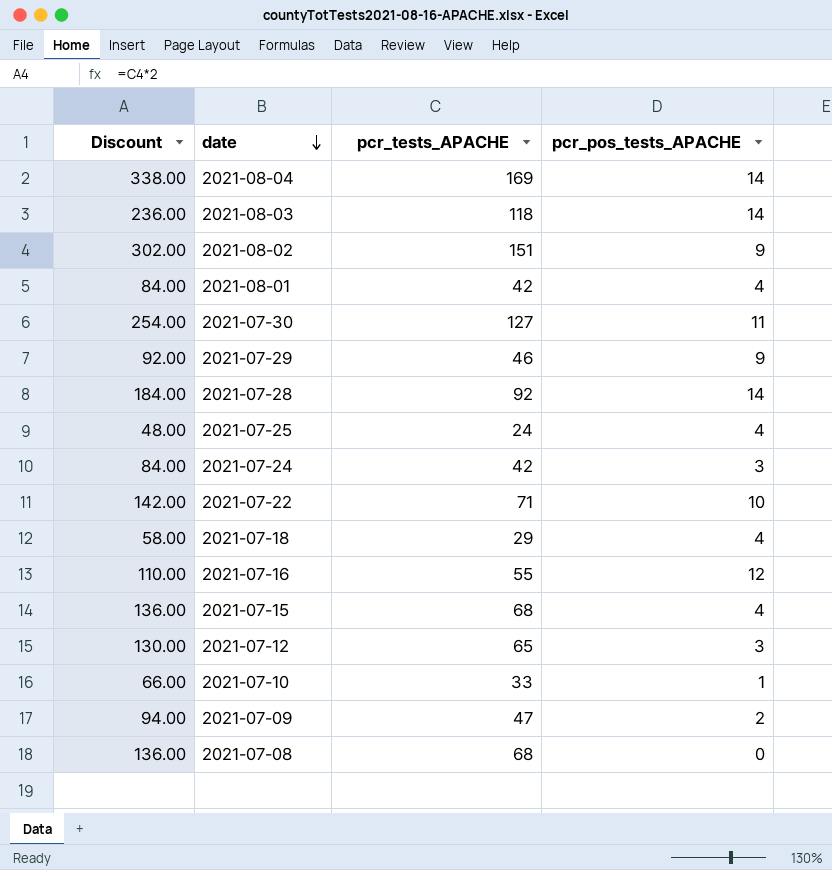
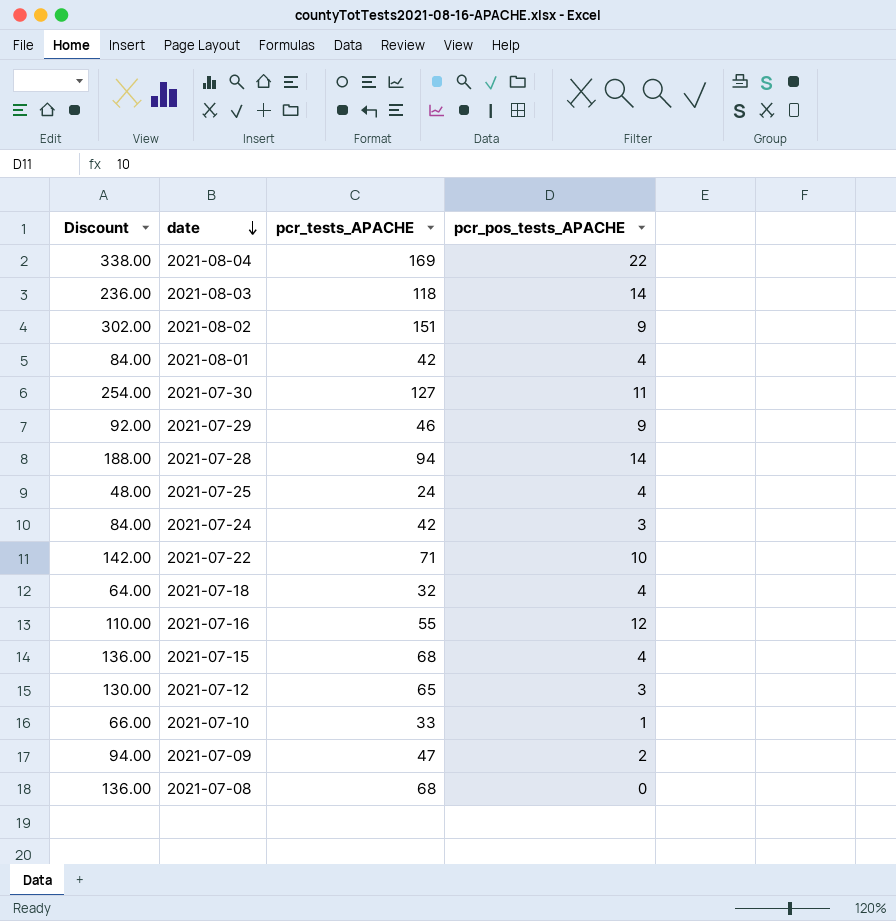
2021-08-04 | pcr_pos_tests_APACHE: 14 -> 22
2021-07-28 | Discount: 184.00 -> 188.00
2021-07-28 | pcr_tests_APACHE: 92 -> 94
2021-07-18 | Discount: 58.00 -> 64.00
2021-07-18 | pcr_tests_APACHE: 29 -> 32

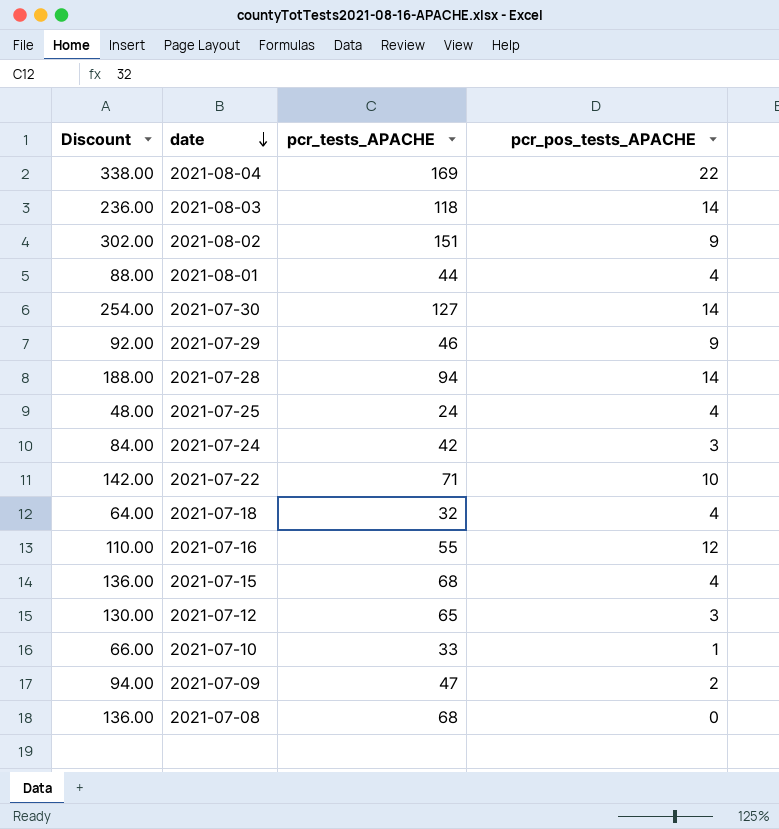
2021-08-01 | Discount: 84.00 -> 88.00
2021-08-01 | pcr_tests_APACHE: 42 -> 44
2021-07-30 | pcr_pos_tests_APACHE: 11 -> 14

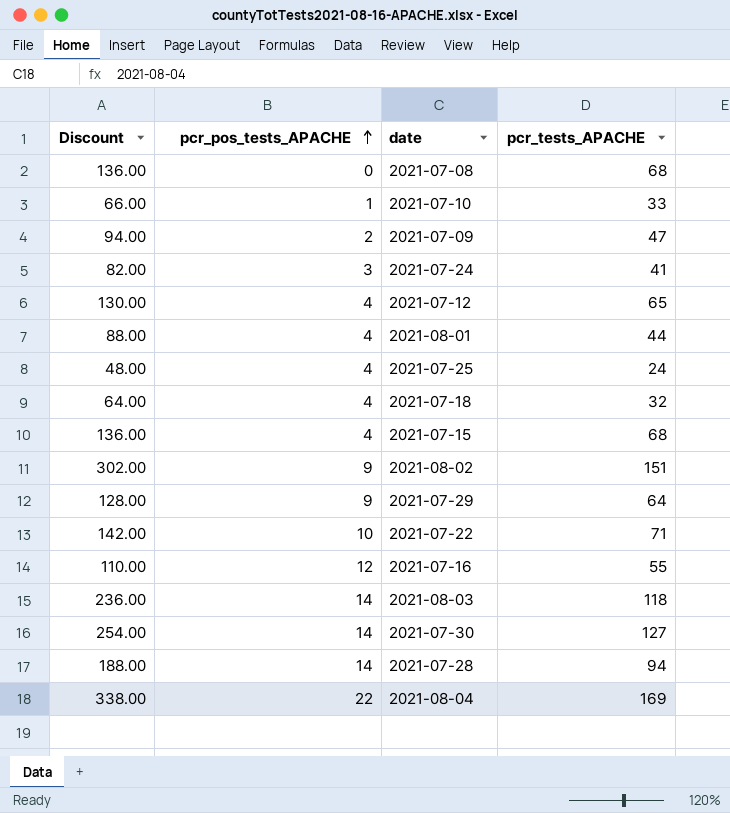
row order: date descending -> pcr_pos_tests_APACHE ascending
column pcr_pos_tests_APACHE | position: 4 -> 2
2021-07-24 | Discount: 84.00 -> 82.00
2021-07-24 | pcr_tests_APACHE: 42 -> 41
2021-07-12 | pcr_pos_tests_APACHE: 3 -> 4
2021-07-29 | Discount: 92.00 -> 128.00
2021-07-29 | pcr_tests_APACHE: 46 -> 64

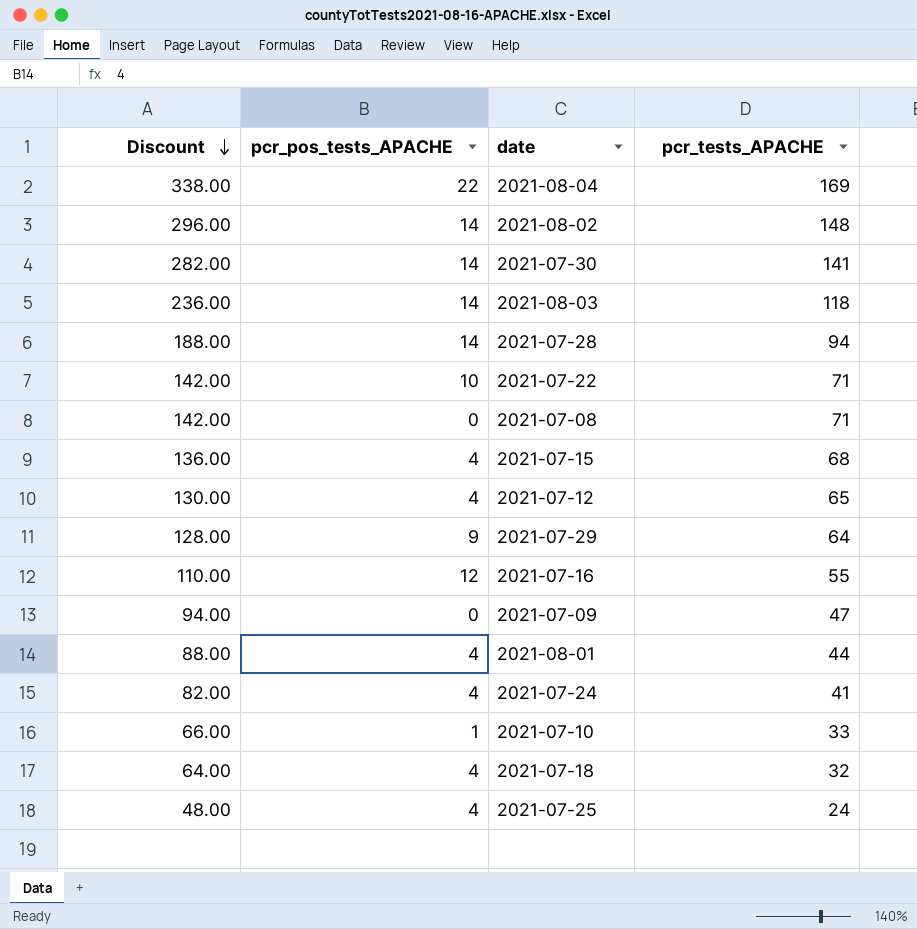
row order: pcr_pos_tests_APACHE ascending -> Discount descending
2021-08-02 | Discount: 302.00 -> 296.00
2021-08-02 | pcr_pos_tests_APACHE: 9 -> 14
2021-08-02 | pcr_tests_APACHE: 151 -> 148
2021-07-30 | Discount: 254.00 -> 282.00
2021-07-30 | pcr_tests_APACHE: 127 -> 141
2021-07-08 | Discount: 136.00 -> 142.00
2021-07-08 | pcr_tests_APACHE: 68 -> 71
2021-07-09 | pcr_pos_tests_APACHE: 2 -> 0
2021-07-24 | pcr_pos_tests_APACHE: 3 -> 4

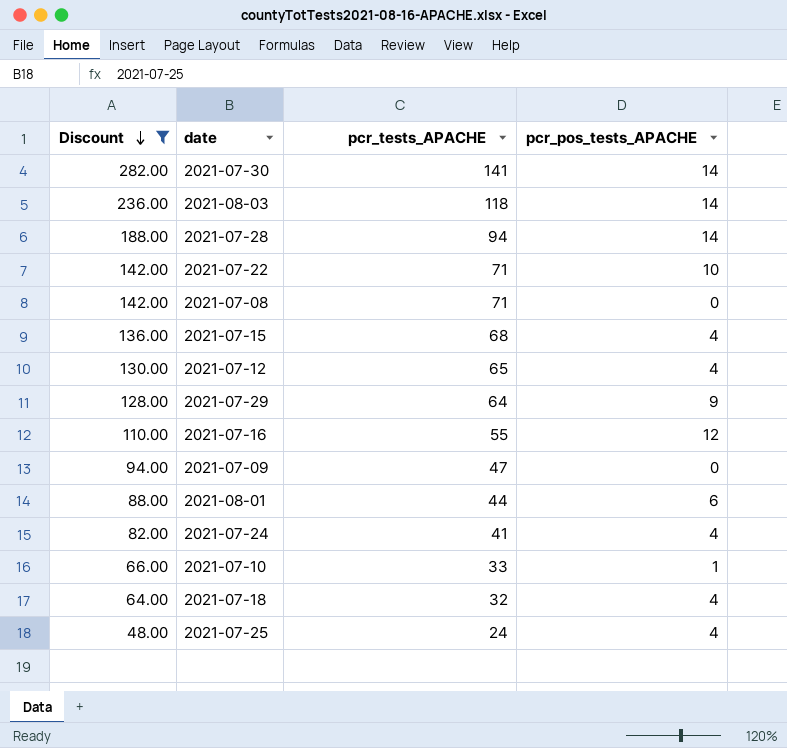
filter: none -> Discount <= 282.00
column pcr_pos_tests_APACHE | position: 2 -> 4
2021-08-01 | pcr_pos_tests_APACHE: 4 -> 6

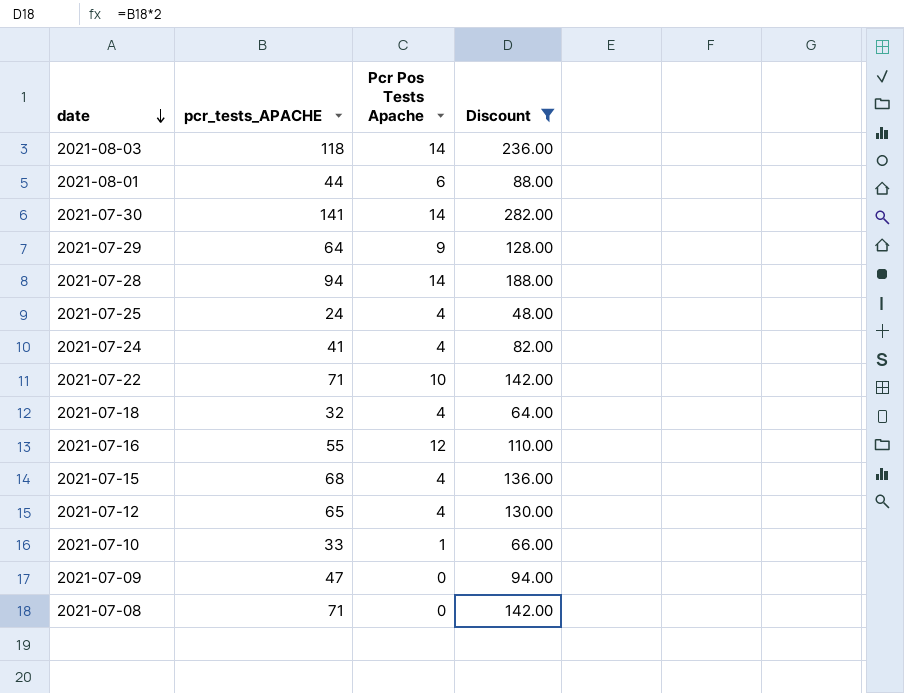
row order: Discount descending -> date descending
column name: pcr_pos_tests_APACHE -> Pcr Pos Tests Apache
column Discount | position: 1 -> 4

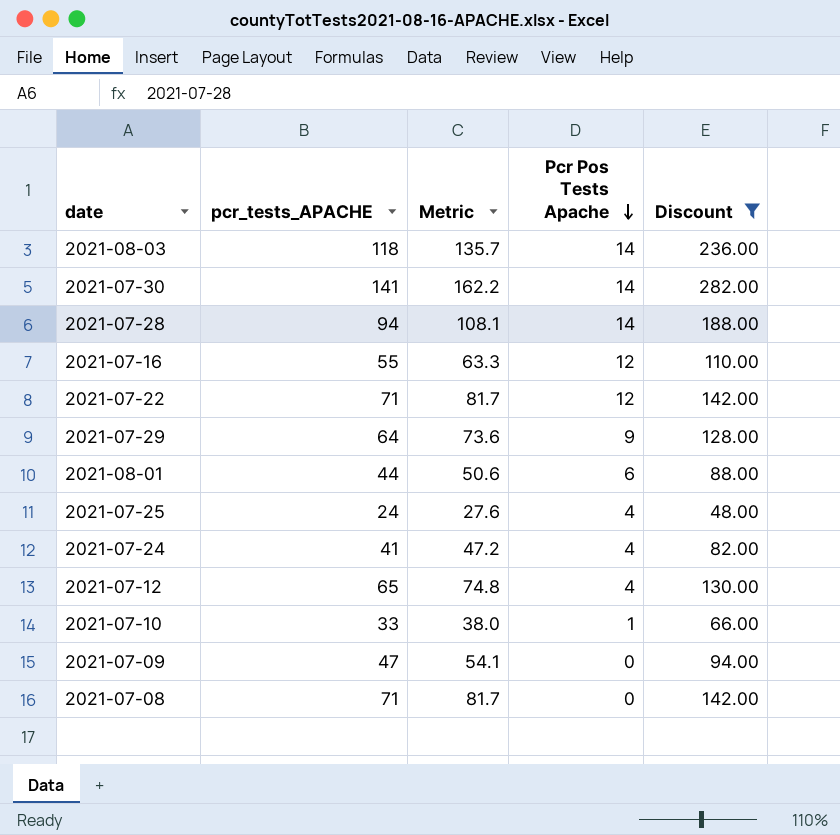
row order: date descending -> Pcr Pos Tests Apache descending
column Metric | formula: none -> [pcr_tests_APACHE] * 1.15
row 2021-07-18: 32 | 4 | 64.00 -> none
row 2021-07-15: 68 | 4 | 136.00 -> none
2021-07-22 | Pcr Pos Tests Apache: 10 -> 12

